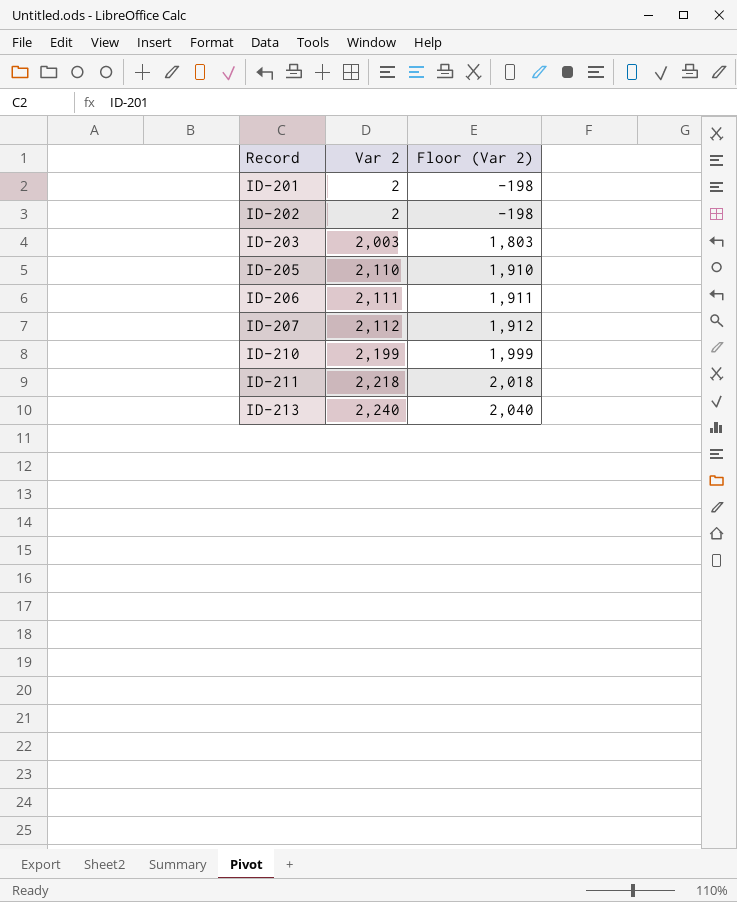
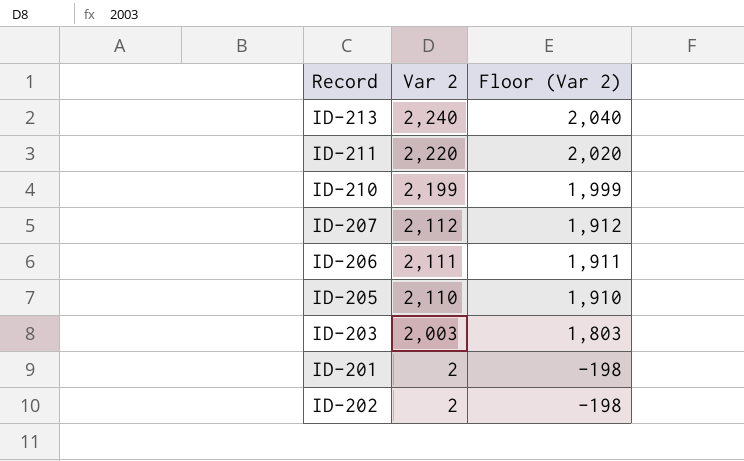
row order: Record ascending -> Var 2 descending
ID-211 | Var 2: 2,218 -> 2,220
ID-211 | Floor (Var 2): 2,018 -> 2,020

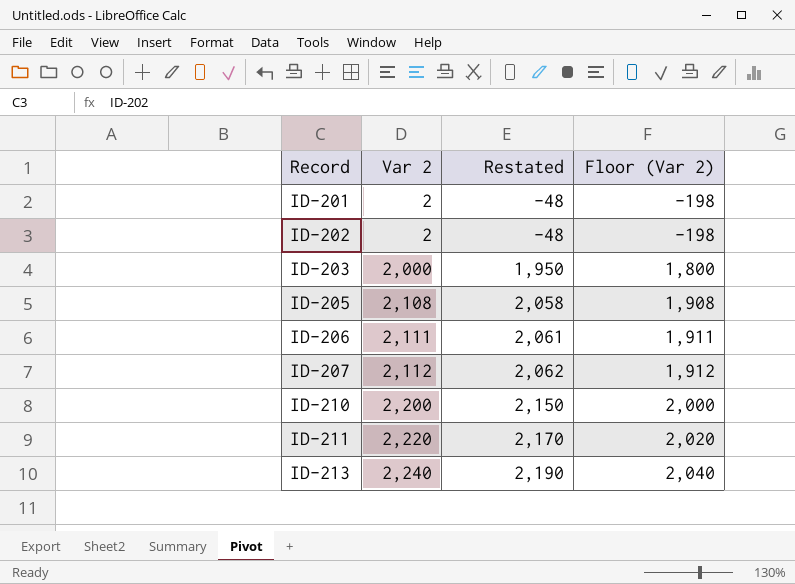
row order: Var 2 descending -> Record ascending
column Restated | formula: none -> [Var 2] - 50
ID-203 | Var 2: 2,003 -> 2,000
ID-203 | Floor (Var 2): 1,803 -> 1,800
ID-205 | Var 2: 2,110 -> 2,108
ID-205 | Floor (Var 2): 1,910 -> 1,908
ID-210 | Var 2: 2,199 -> 2,200
ID-210 | Floor (Var 2): 1,999 -> 2,000

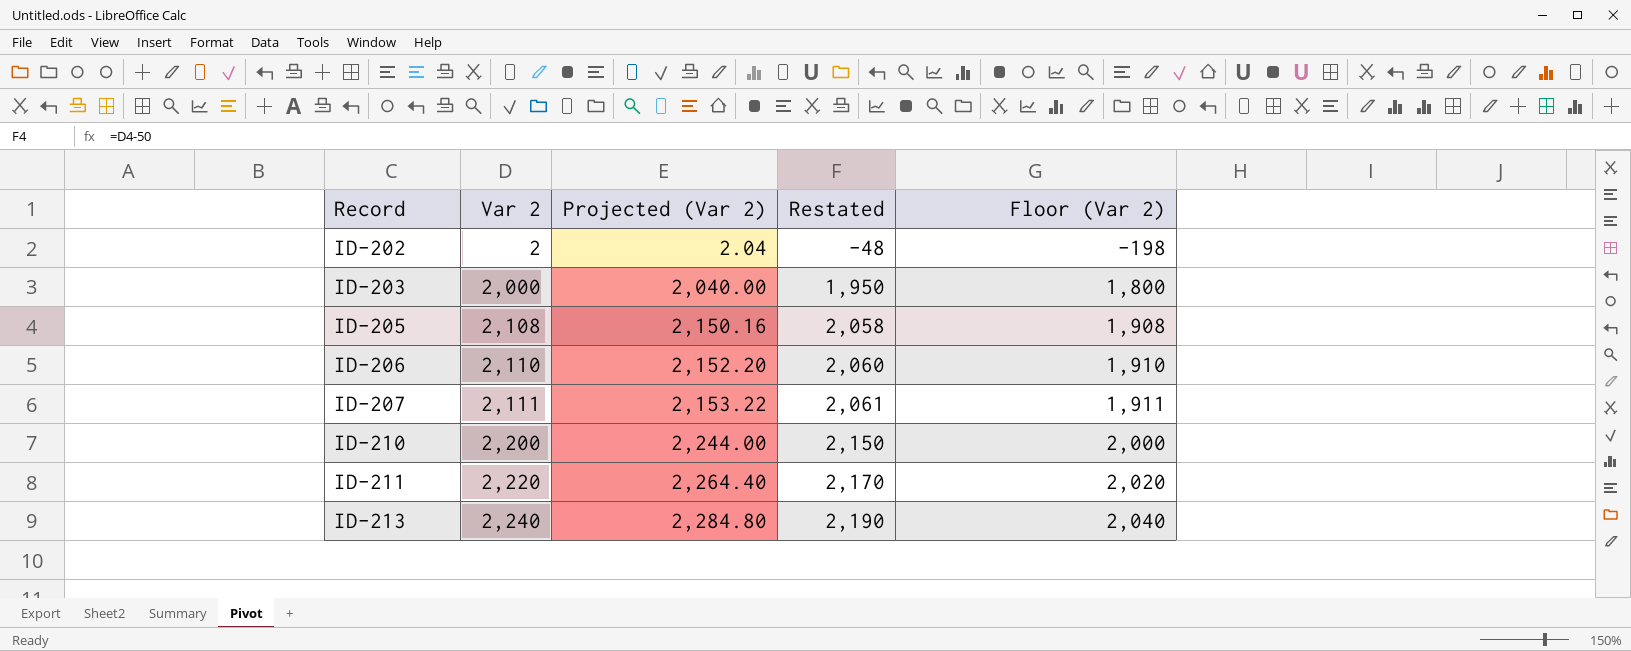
column Projected (Var 2) | formula: none -> [Var 2] * 1.02
row ID-201: 2 | -48 | -198 -> none
ID-206 | Var 2: 2,111 -> 2,110
ID-206 | Restated: 2,061 -> 2,060
ID-206 | Floor (Var 2): 1,911 -> 1,910
ID-207 | Var 2: 2,112 -> 2,111
ID-207 | Restated: 2,062 -> 2,061
ID-207 | Floor (Var 2): 1,912 -> 1,911

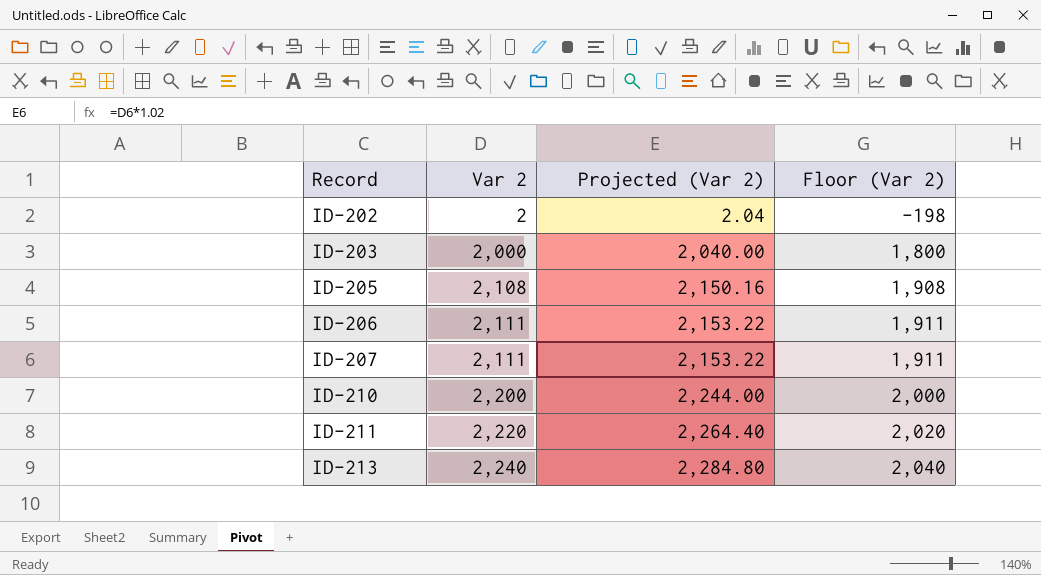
column Restated | formula: [Var 2] - 50 -> none
ID-206 | Var 2: 2,110 -> 2,111
ID-206 | Projected (Var 2): 2,152.20 -> 2,153.22
ID-206 | Floor (Var 2): 1,910 -> 1,911

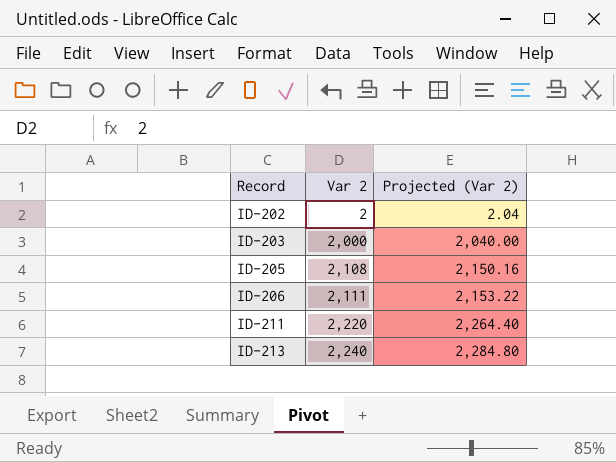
column Floor (Var 2) | formula: [Var 2] - 200 -> none
row ID-207: 2,111 | 2,153.22 | 1,911 -> none
row ID-210: 2,200 | 2,244.00 | 2,000 -> none

